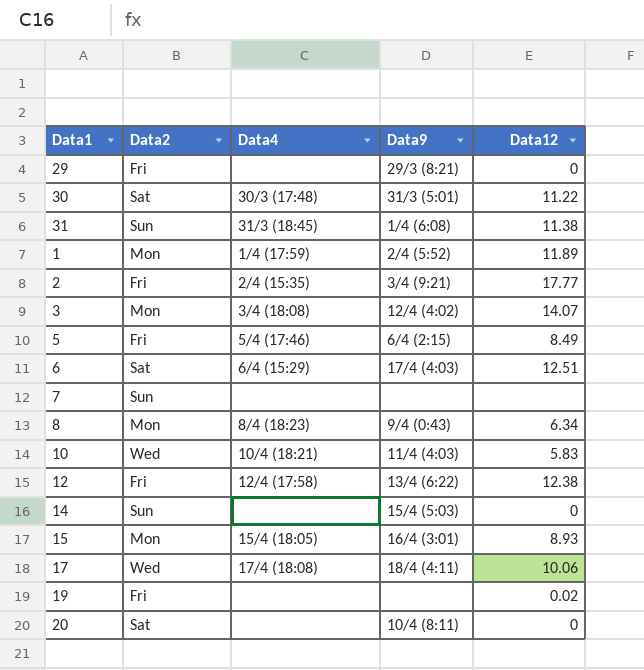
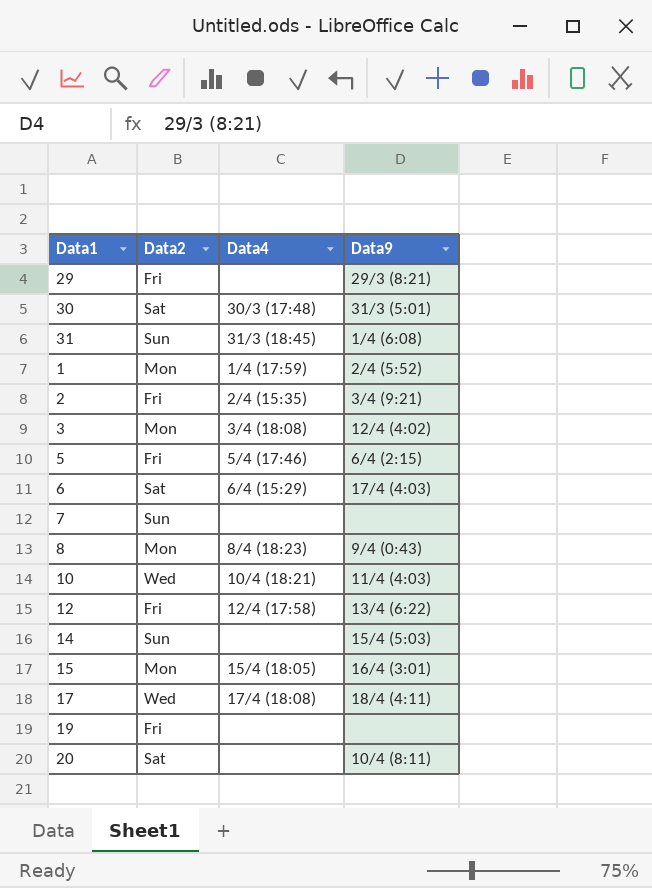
column Data12 | position: 5 -> none

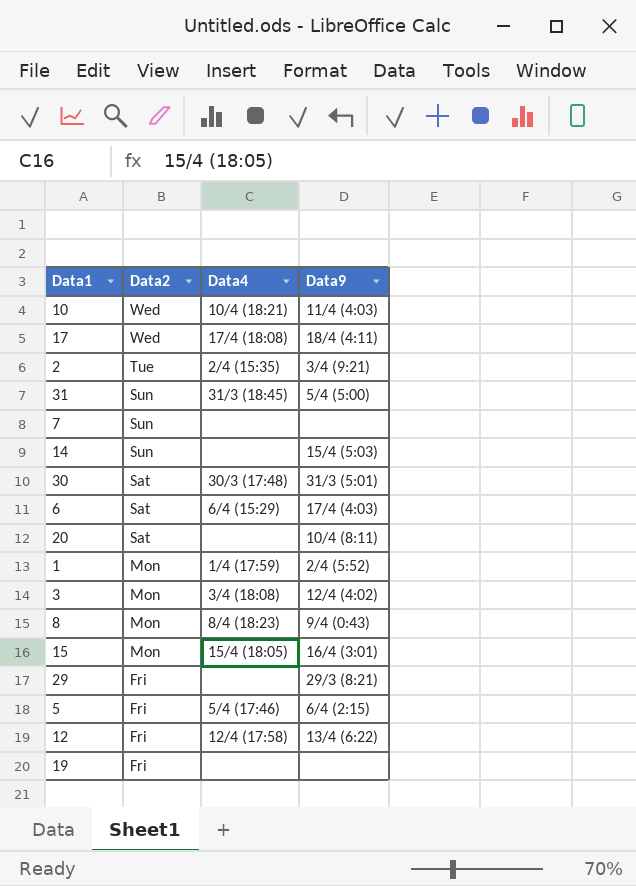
row order: none -> Data2 descending
2 | Data2: Fri -> Tue
31 | Data9: 1/4 (6:08) -> 5/4 (5:00)

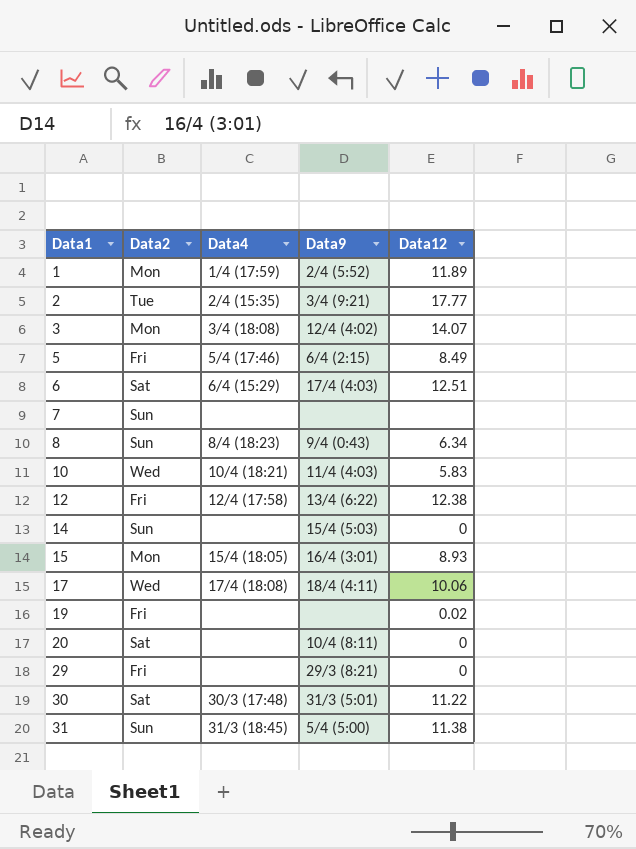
row order: Data2 descending -> Data1 ascending
column Data12 | position: none -> 5
8 | Data2: Mon -> Sun

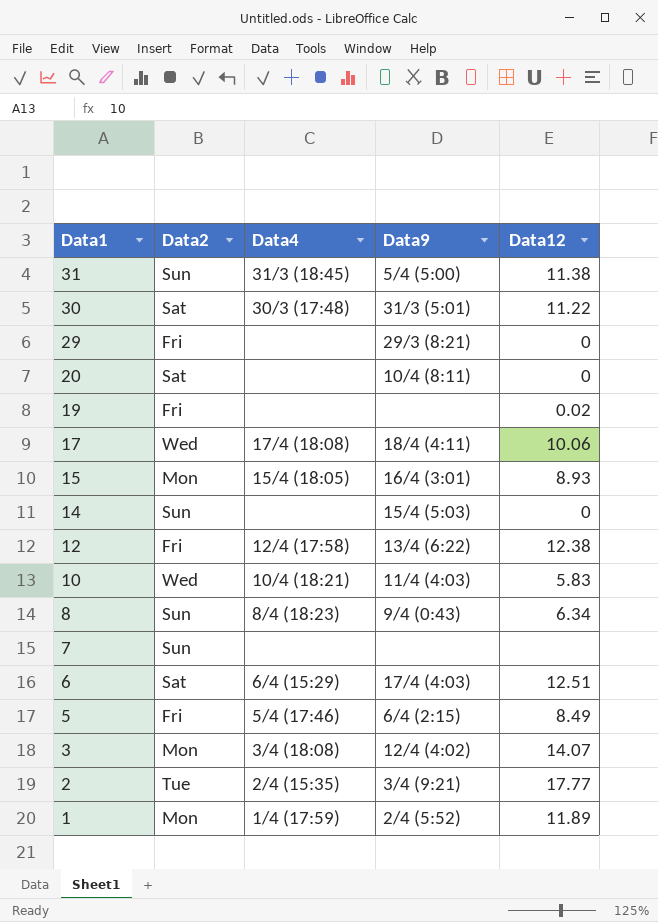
row order: Data1 ascending -> Data1 descending

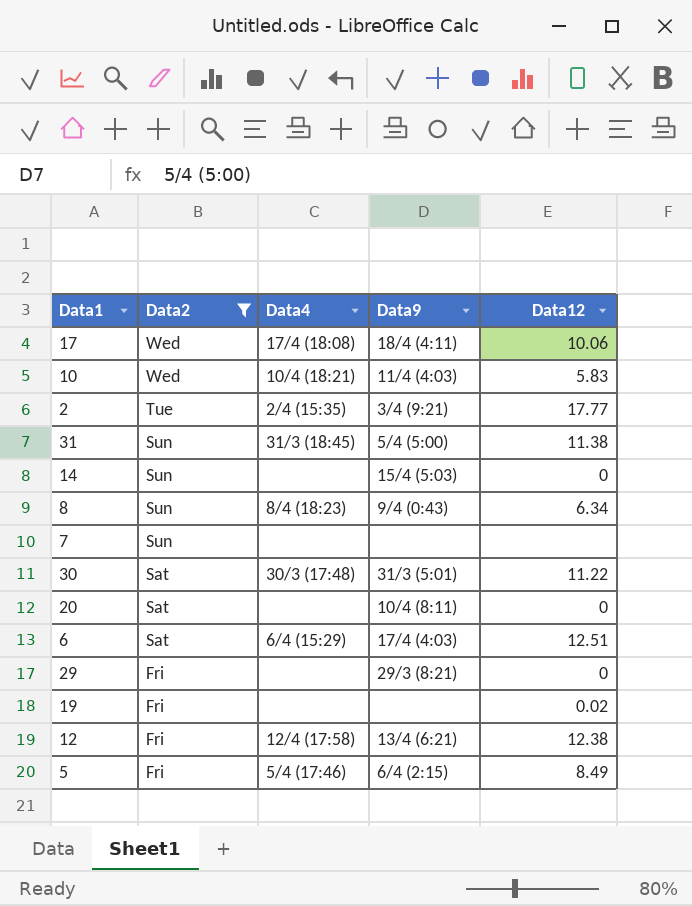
filter: none -> Data2 != Mon
row order: Data1 descending -> Data2 descending
12 | Data9: 13/4 (6:22) -> 13/4 (6:21)

